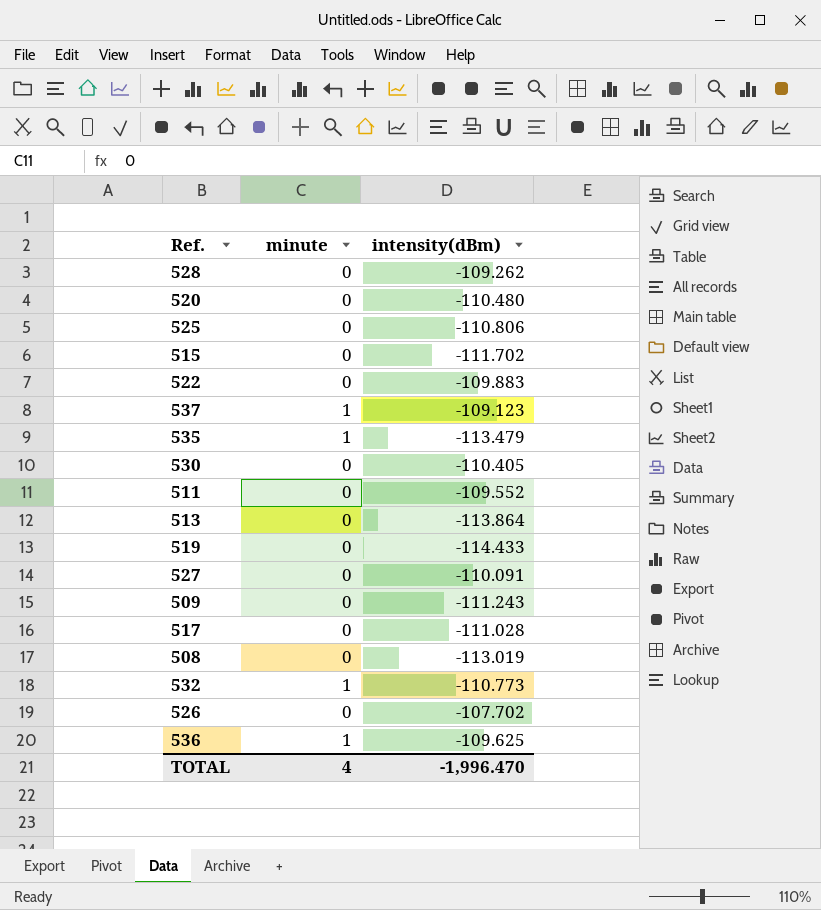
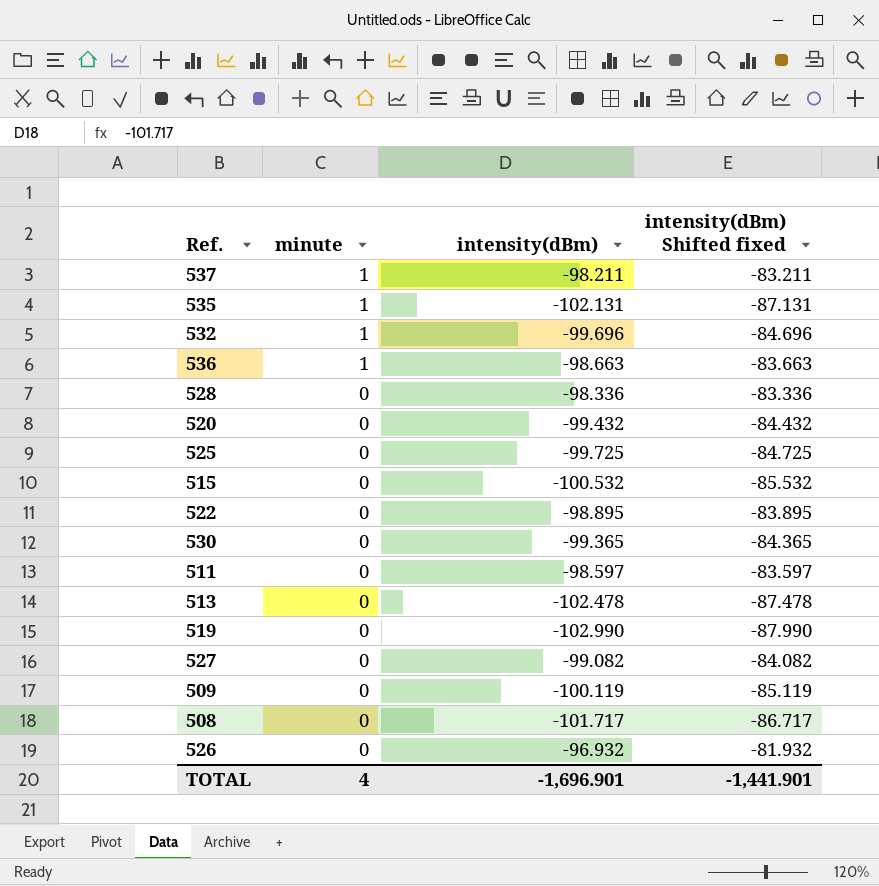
row order: none -> minute descending
column intensity(dBm) Shifted fixed | formula: none -> [intensity(dBm)] + 15
row 517: 0 | -111.028 -> none
537 | intensity(dBm): -109.123 -> -98.211
535 | intensity(dBm): -113.479 -> -102.131
532 | intensity(dBm): -110.773 -> -99.696
536 | intensity(dBm): -109.625 -> -98.663
528 | intensity(dBm): -109.262 -> -98.336
520 | intensity(dBm): -110.480 -> -99.432
525 | intensity(dBm): -110.806 -> -99.725
515 | intensity(dBm): -111.702 -> -100.532
522 | intensity(dBm): -109.883 -> -98.895
530 | intensity(dBm): -110.405 -> -99.365
511 | intensity(dBm): -109.552 -> -98.597
513 | intensity(dBm): -113.864 -> -102.478
519 | intensity(dBm): -114.433 -> -102.990
527 | intensity(dBm): -110.091 -> -99.082
509 | intensity(dBm): -111.243 -> -100.119
508 | intensity(dBm): -113.019 -> -101.717
526 | intensity(dBm): -107.702 -> -96.932
TOTAL | intensity(dBm): -1,996.470 -> -1,696.901

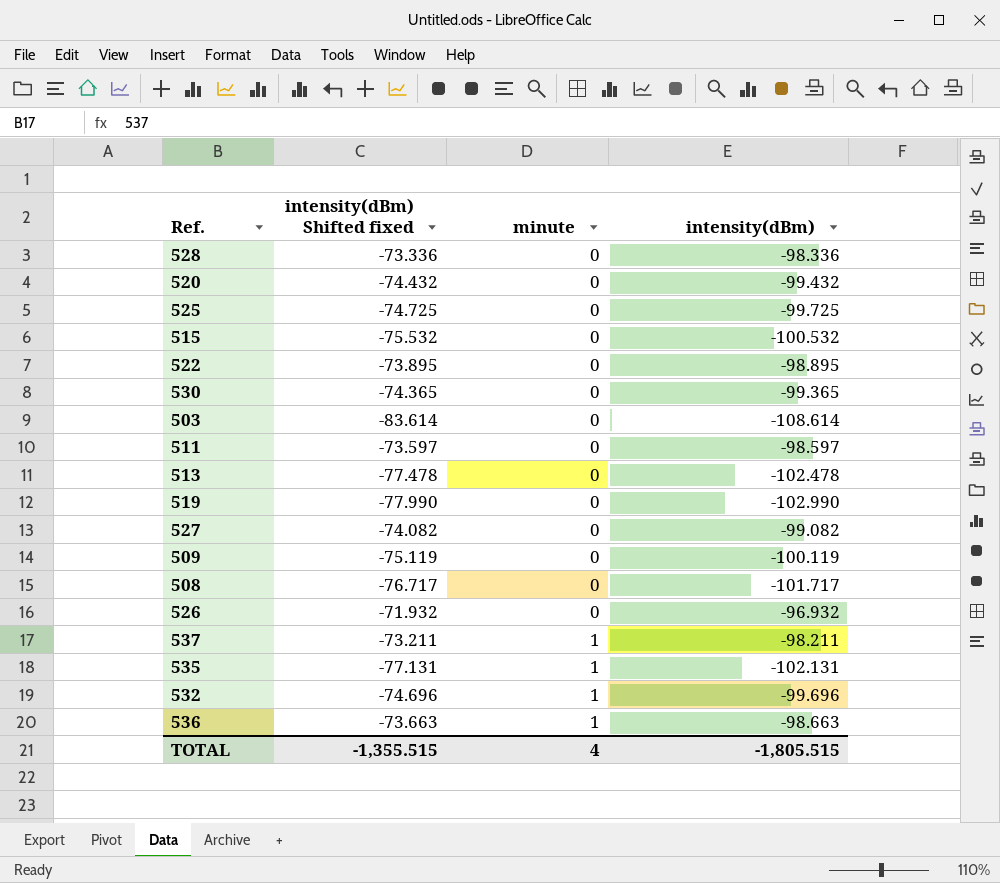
row order: minute descending -> minute ascending
column intensity(dBm) Shifted fixed | formula: [intensity(dBm)] + 15 -> [intensity(dBm)] + 25
column intensity(dBm) Shifted fixed | position: 4 -> 2
row 503: none -> -83.614 | 0 | -108.614
TOTAL | intensity(dBm) Shifted fixed: -1,441.901 -> -1,355.515
TOTAL | intensity(dBm): -1,696.901 -> -1,805.515

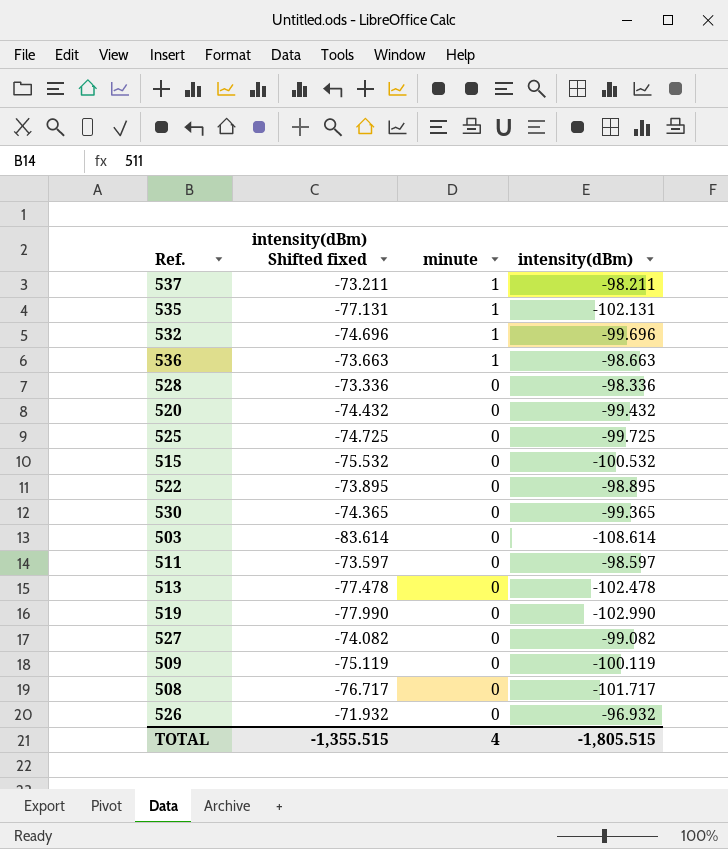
row order: minute ascending -> minute descending

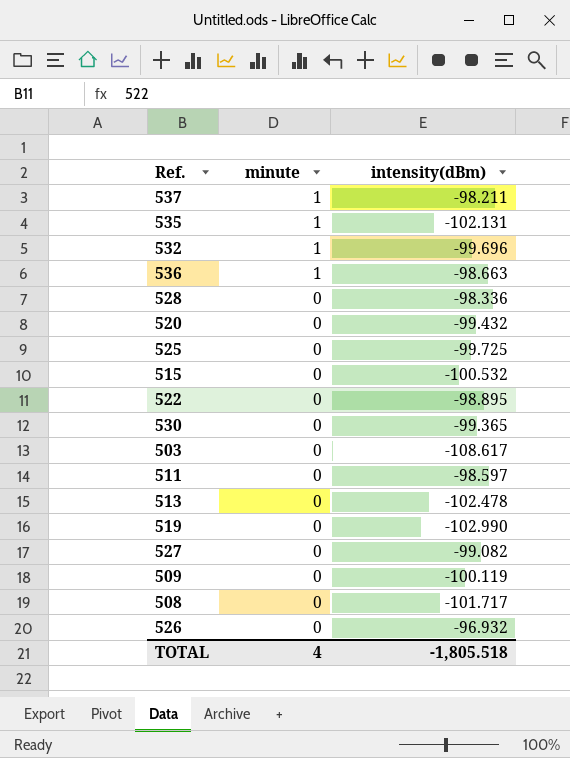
column intensity(dBm) Shifted fixed | formula: [intensity(dBm)] + 25 -> none
503 | intensity(dBm): -108.614 -> -108.617
TOTAL | intensity(dBm): -1,805.515 -> -1,805.518

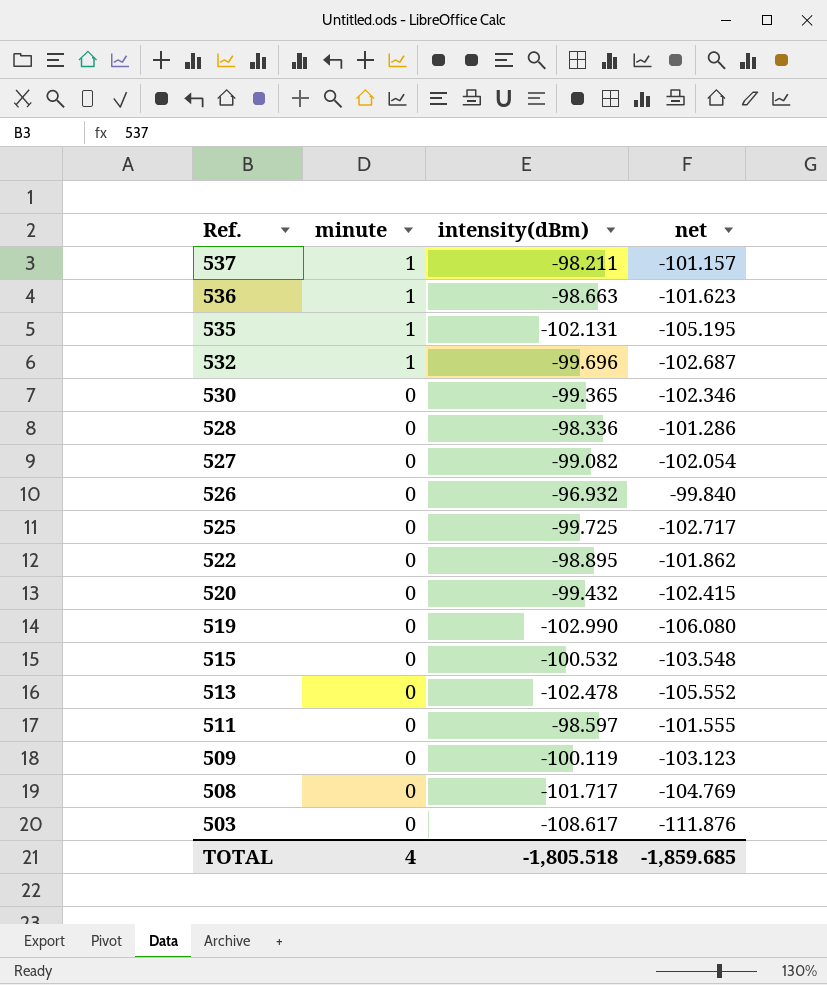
row order: minute descending -> Ref. descending
column net | formula: none -> [intensity(dBm)] * 1.03

